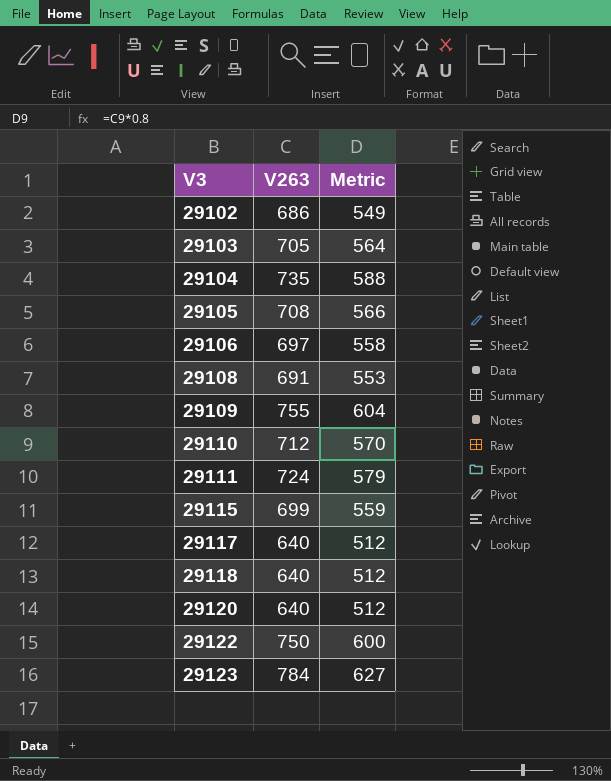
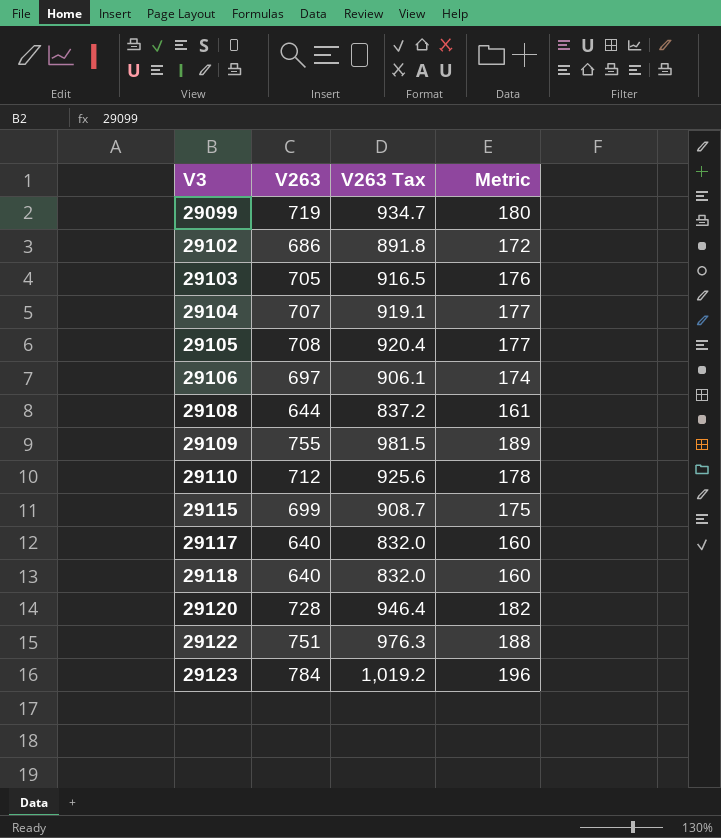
column V263 Tax | formula: none -> [V263] * 1.3
column Metric | formula: [V263] * 0.8 -> [V263] * 0.25
row 29111: 724 | 579 -> none
row 29099: none -> 719 | 934.7 | 180
29104 | V263: 735 -> 707
29108 | V263: 691 -> 644
29120 | V263: 640 -> 728
29122 | V263: 750 -> 751

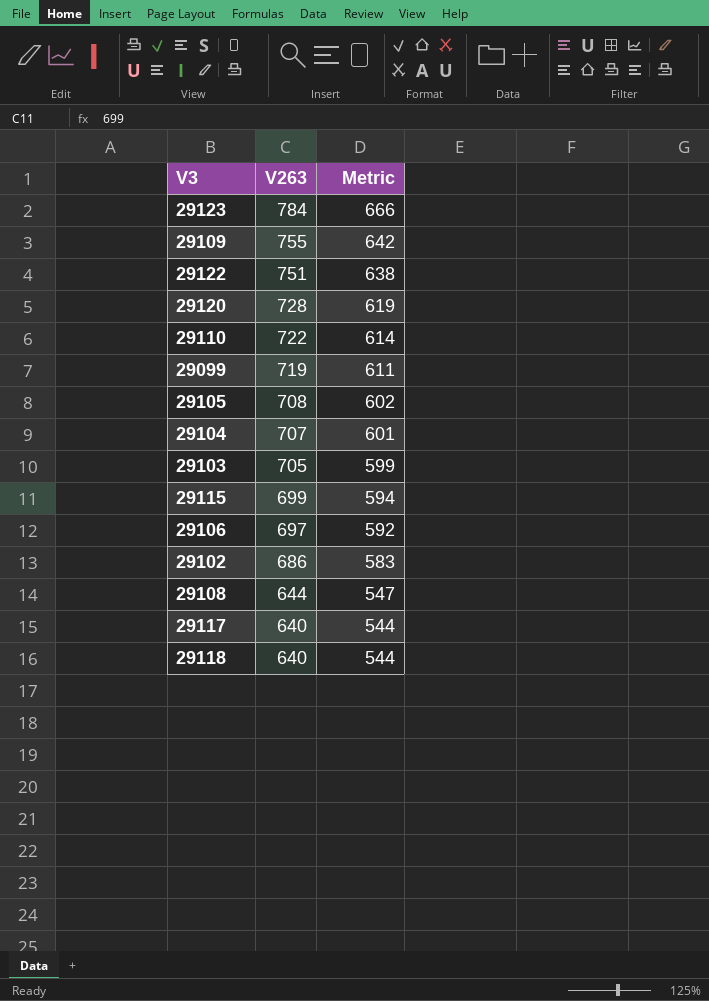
row order: V3 ascending -> V263 descending
column V263 Tax | formula: [V263] * 1.3 -> none
column Metric | formula: [V263] * 0.25 -> [V263] * 0.85
29110 | V263: 712 -> 722

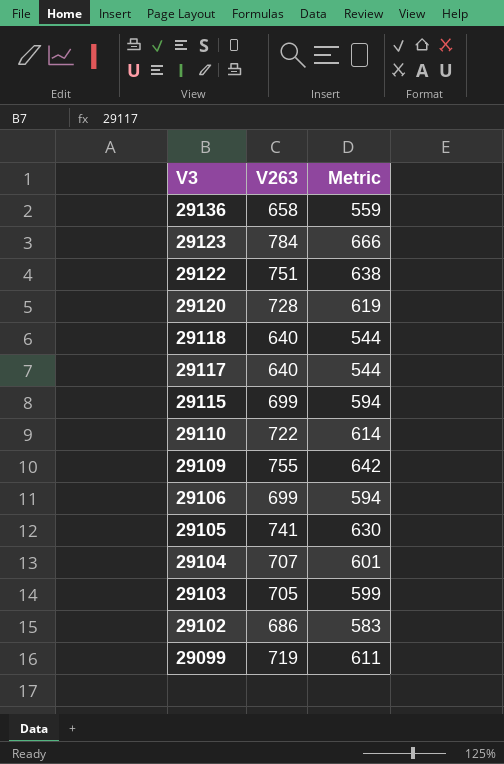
row order: V263 descending -> V3 descending
row 29108: 644 | 547 -> none
row 29136: none -> 658 | 559
29106 | V263: 697 -> 699
29106 | Metric: 592 -> 594
29105 | V263: 708 -> 741
29105 | Metric: 602 -> 630

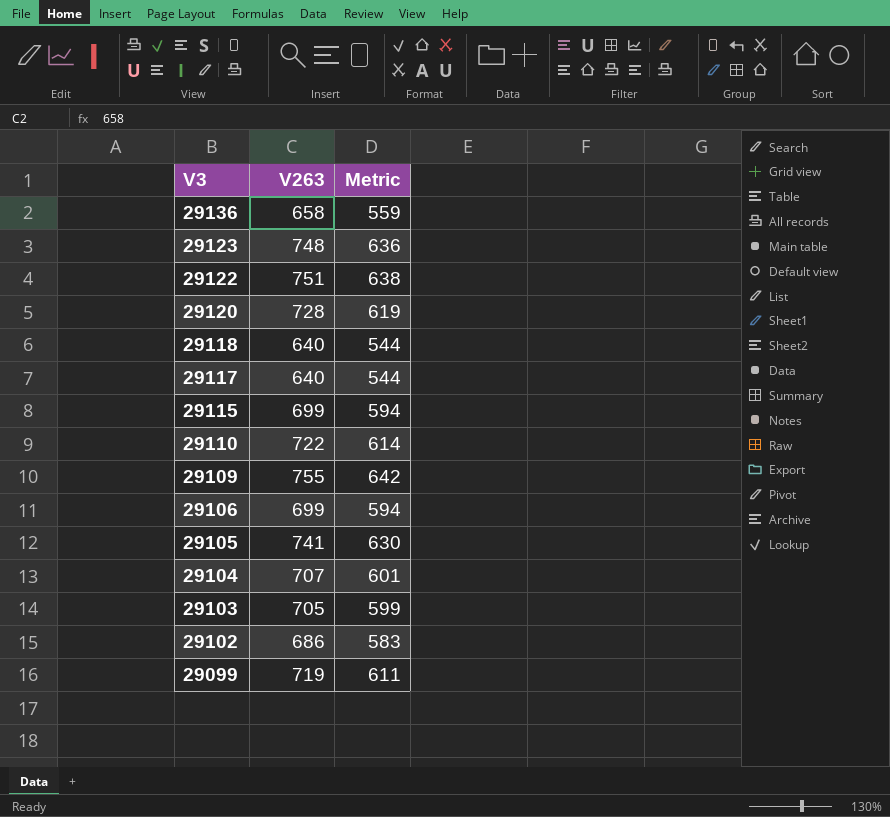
29123 | V263: 784 -> 748
29123 | Metric: 666 -> 636

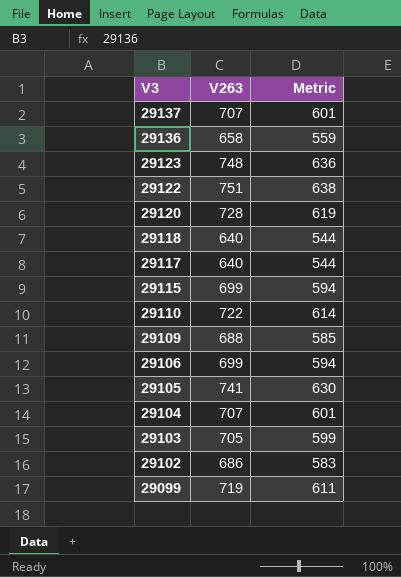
row 29137: none -> 707 | 601
29109 | V263: 755 -> 688
29109 | Metric: 642 -> 585

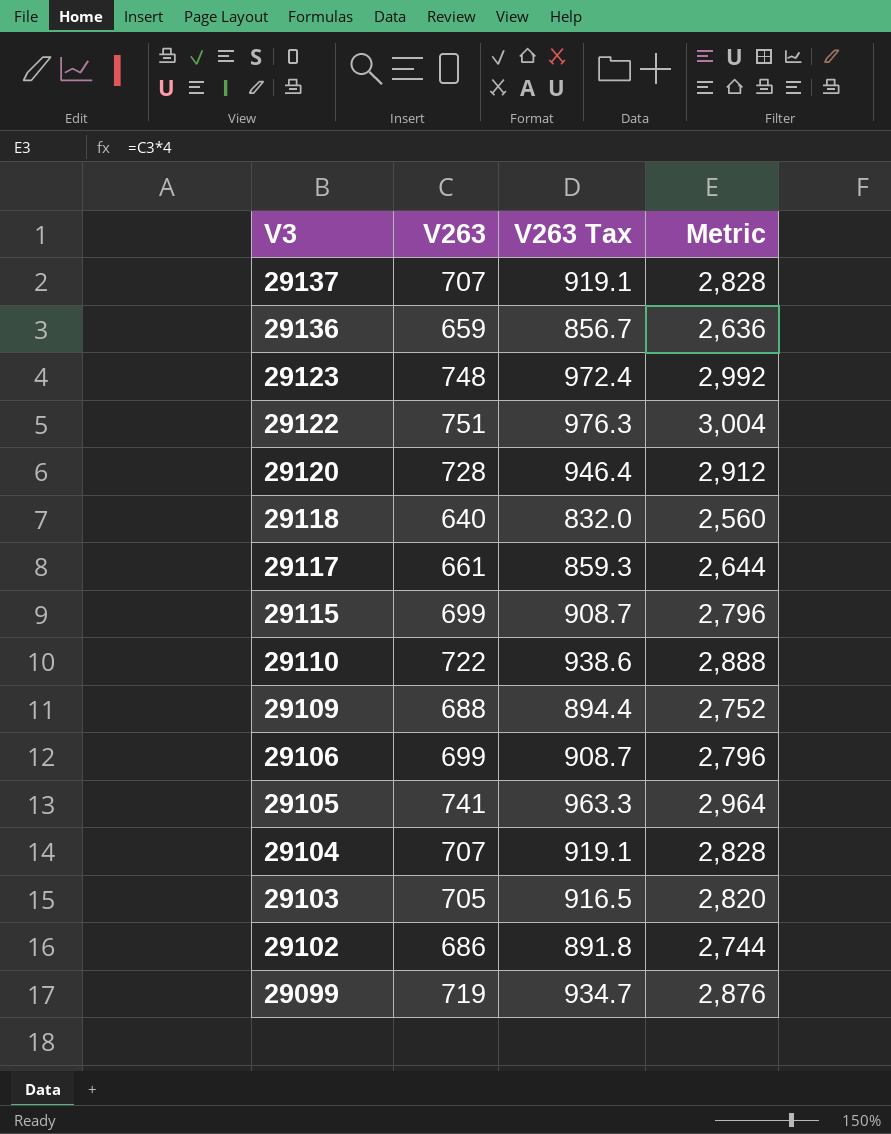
column V263 Tax | formula: none -> [V263] * 1.3
column Metric | formula: [V263] * 0.85 -> [V263] * 4
29136 | V263: 658 -> 659
29117 | V263: 640 -> 661

